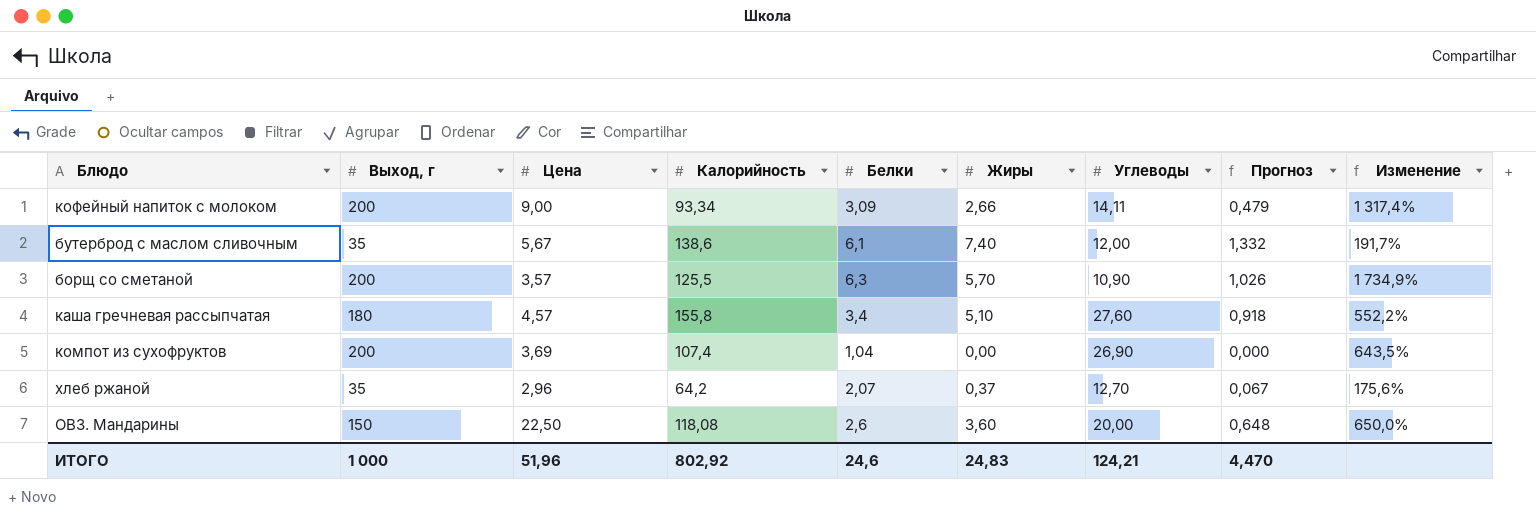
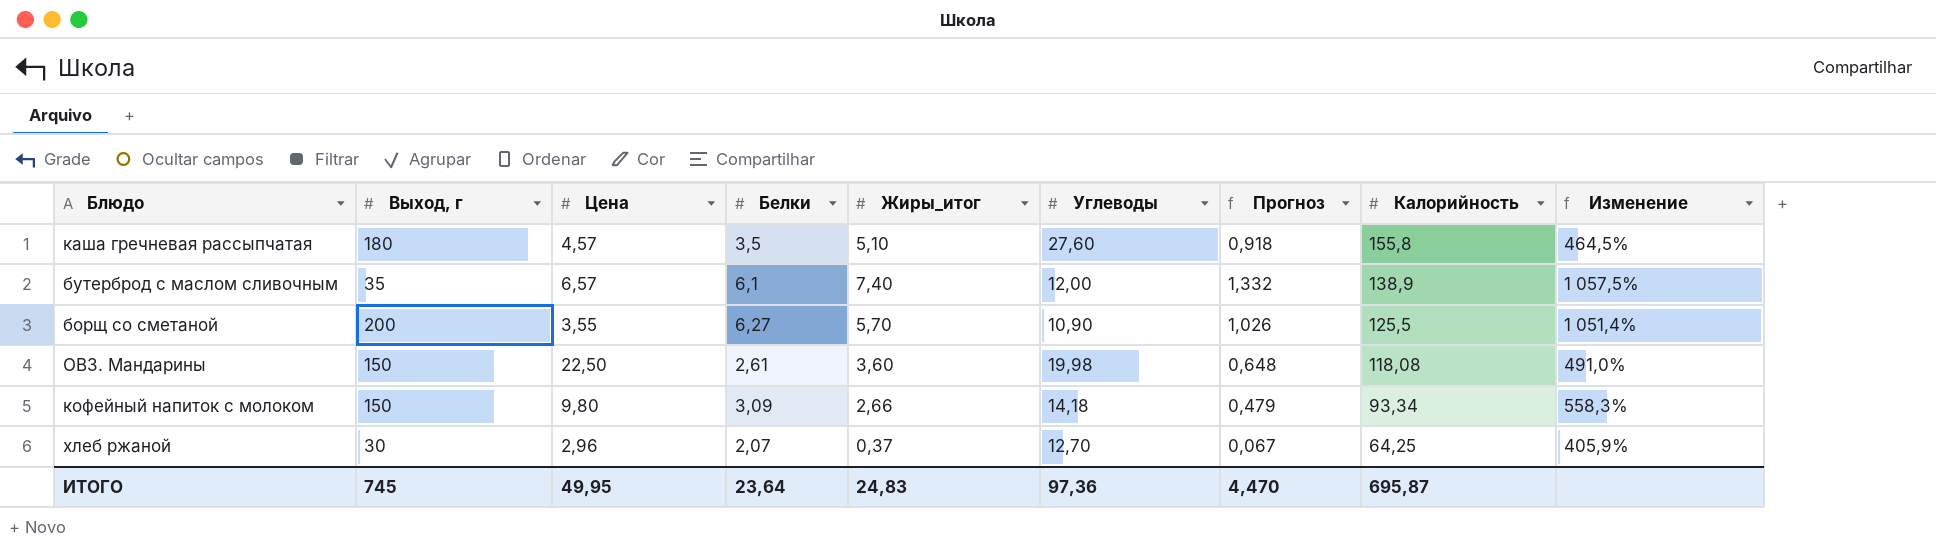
row order: none -> Калорийность descending
column name: Жиры -> Жиры_итог
column Калорийность | position: 4 -> 8
column Изменение | formula: ([Выход, г] - [Углеводы]) / [Углеводы] -> ([Калорийность] - [Углеводы]) / [Углеводы]
row компот из сухофруктов: 200 | 3,69 | 107,4 | 1,04 | 0,00 | 26,90 | 0,000 | 643,5% -> none
каша гречневая рассыпчатая | Белки: 3,4 -> 3,5
бутерброд с маслом сливочным | Цена: 5,67 -> 6,57
бутерброд с маслом сливочным | Калорийность: 138,6 -> 138,9
борщ со сметаной | Цена: 3,57 -> 3,55
борщ со сметаной | Белки: 6,3 -> 6,27
ОВЗ. Мандарины | Белки: 2,6 -> 2,61
ОВЗ. Мандарины | Углеводы: 20,00 -> 19,98
кофейный напиток с молоком | Выход, г: 200 -> 150
кофейный напиток с молоком | Цена: 9,00 -> 9,80
кофейный напиток с молоком | Углеводы: 14,11 -> 14,18
хлеб ржаной | Выход, г: 35 -> 30
хлеб ржаной | Калорийность: 64,2 -> 64,25
ИТОГО | Выход, г: 1 000 -> 745
ИТОГО | Цена: 51,96 -> 49,95
ИТОГО | Белки: 24,6 -> 23,64
ИТОГО | Углеводы: 124,21 -> 97,36
ИТОГО | Калорийность: 802,92 -> 695,87

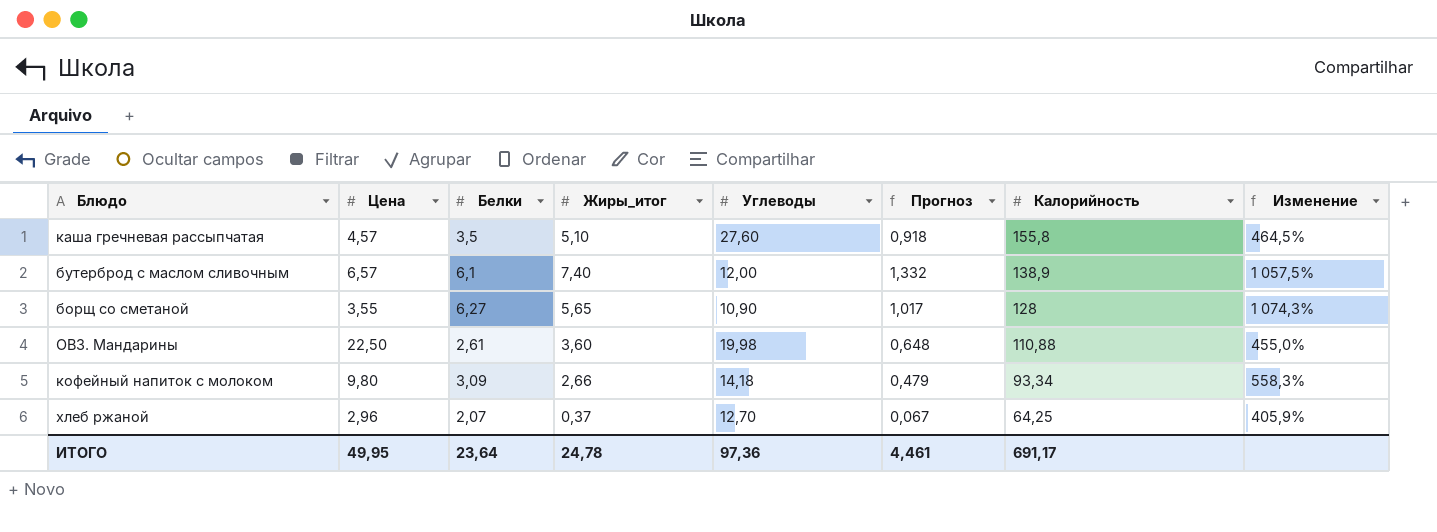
column Выход, г | position: 2 -> none
борщ со сметаной | Жиры_итог: 5,70 -> 5,65
борщ со сметаной | Прогноз: 1,026 -> 1,017
борщ со сметаной | Калорийность: 125,5 -> 128
борщ со сметаной | Изменение: 1 051,4% -> 1 074,3%
ОВЗ. Мандарины | Калорийность: 118,08 -> 110,88
ОВЗ. Мандарины | Изменение: 491,0% -> 455,0%
ИТОГО | Жиры_итог: 24,83 -> 24,78
ИТОГО | Прогноз: 4,470 -> 4,461
ИТОГО | Калорийность: 695,87 -> 691,17

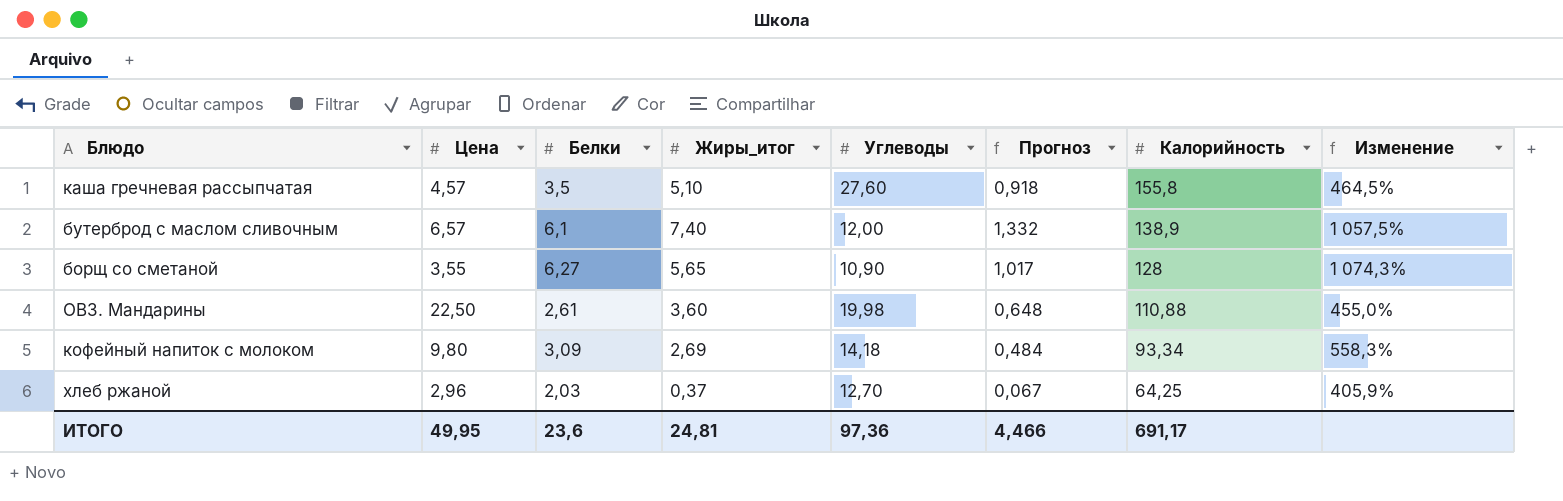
кофейный напиток с молоком | Жиры_итог: 2,66 -> 2,69
кофейный напиток с молоком | Прогноз: 0,479 -> 0,484
хлеб ржаной | Белки: 2,07 -> 2,03
ИТОГО | Белки: 23,64 -> 23,6
ИТОГО | Жиры_итог: 24,78 -> 24,81
ИТОГО | Прогноз: 4,461 -> 4,466

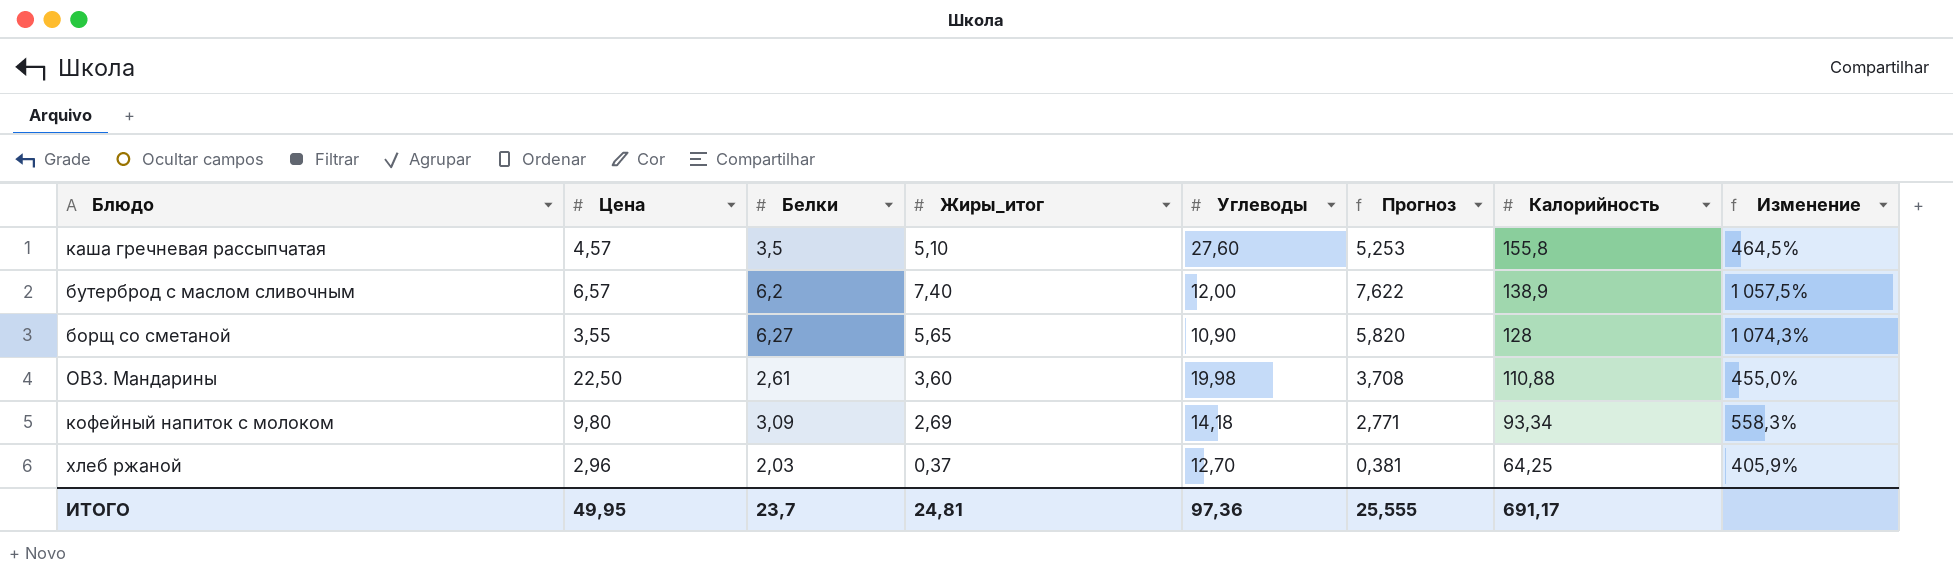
column Прогноз | formula: [Жиры_итог] * 0,18 -> [Жиры_итог] * 1,03
бутерброд с маслом сливочным | Белки: 6,1 -> 6,2
ИТОГО | Белки: 23,6 -> 23,7
ИТОГО | Прогноз: 4,466 -> 25,555

